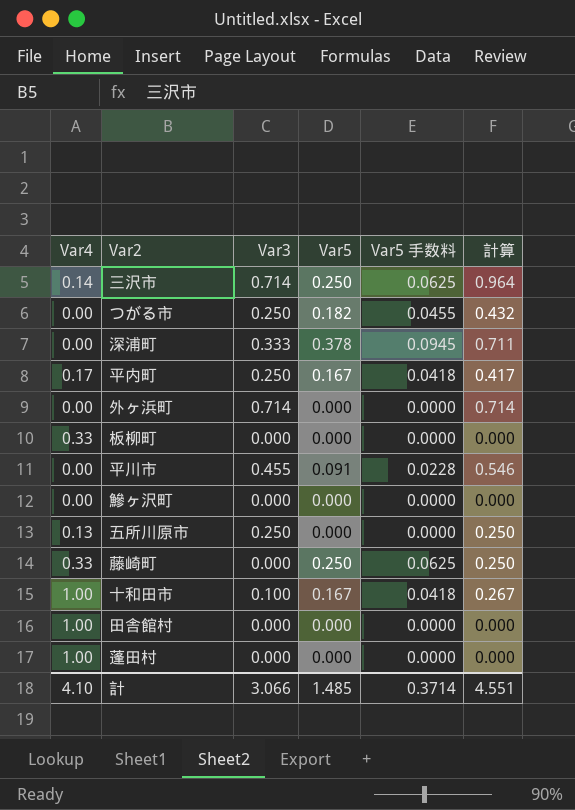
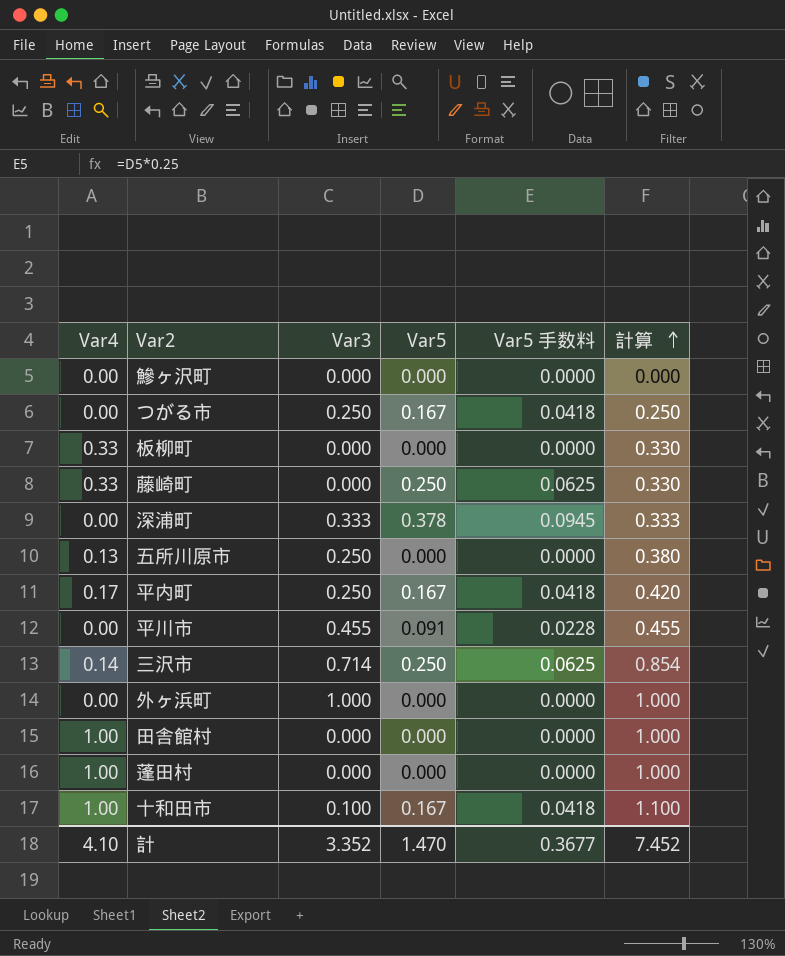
row order: none -> 計算 ascending
column 計算 | formula: [Var3] + [Var5] -> [Var4] + [Var3]
つがる市 | Var5: 0.182 -> 0.167
つがる市 | Var5 手数料: 0.0455 -> 0.0418
外ヶ浜町 | Var3: 0.714 -> 1.000
計 | Var3: 3.066 -> 3.352
計 | Var5: 1.485 -> 1.470
計 | Var5 手数料: 0.3714 -> 0.3677
計 | 計算: 4.551 -> 7.452

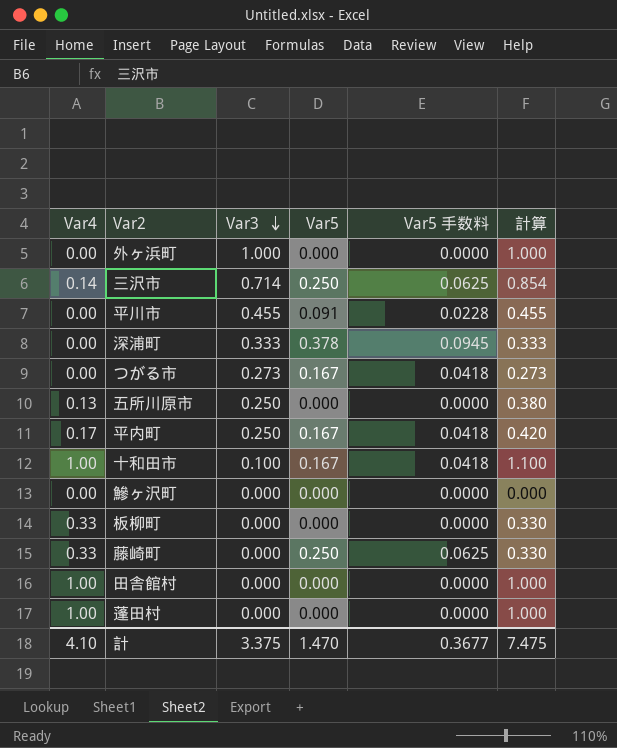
row order: 計算 ascending -> Var3 descending
つがる市 | Var3: 0.250 -> 0.273
つがる市 | 計算: 0.250 -> 0.273
計 | Var3: 3.352 -> 3.375
計 | 計算: 7.452 -> 7.475

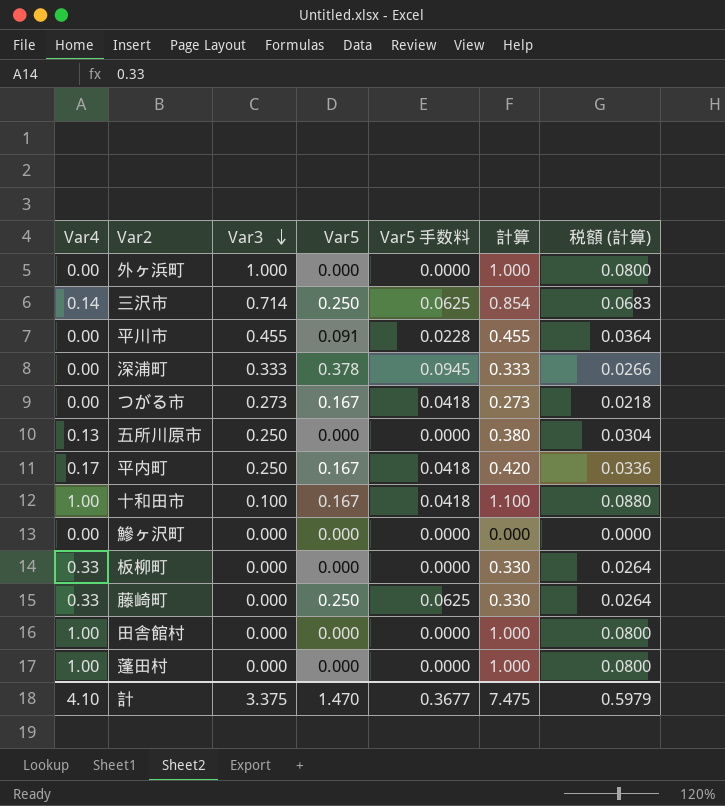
column 税額 (計算) | formula: none -> [計算] * 0.08

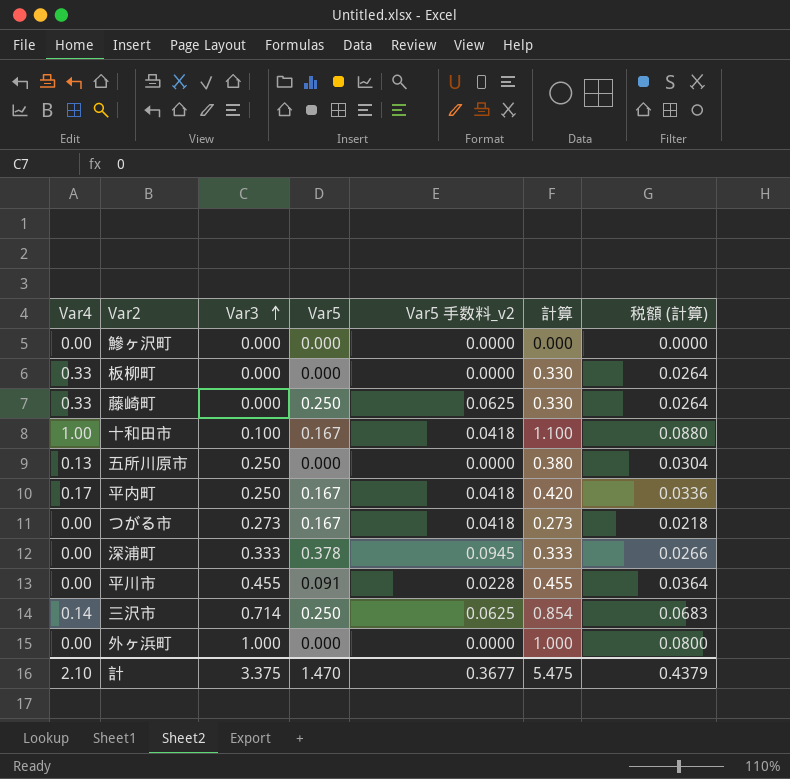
row order: Var3 descending -> Var3 ascending
column name: Var5 手数料 -> Var5 手数料_v2
row 田舎館村: 1.00 | 0.000 | 0.000 | 0.0000 | 1.000 | 0.0800 -> none
row 蓬田村: 1.00 | 0.000 | 0.000 | 0.0000 | 1.000 | 0.0800 -> none
計 | Var4: 4.10 -> 2.10
計 | 計算: 7.475 -> 5.475
計 | 税額 (計算): 0.5979 -> 0.4379

